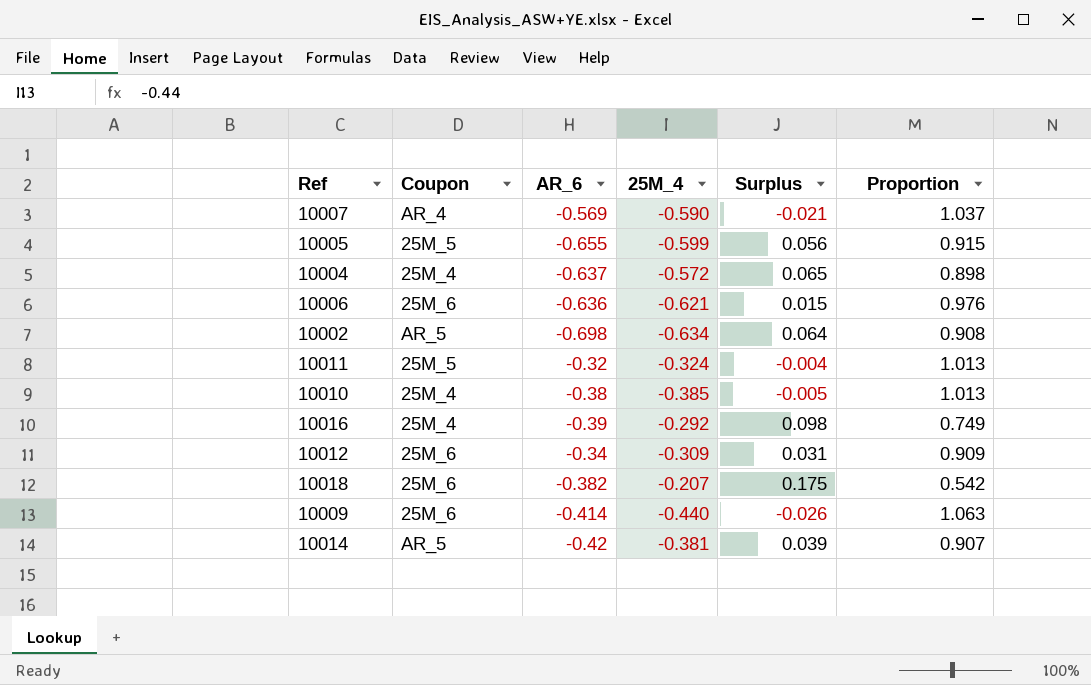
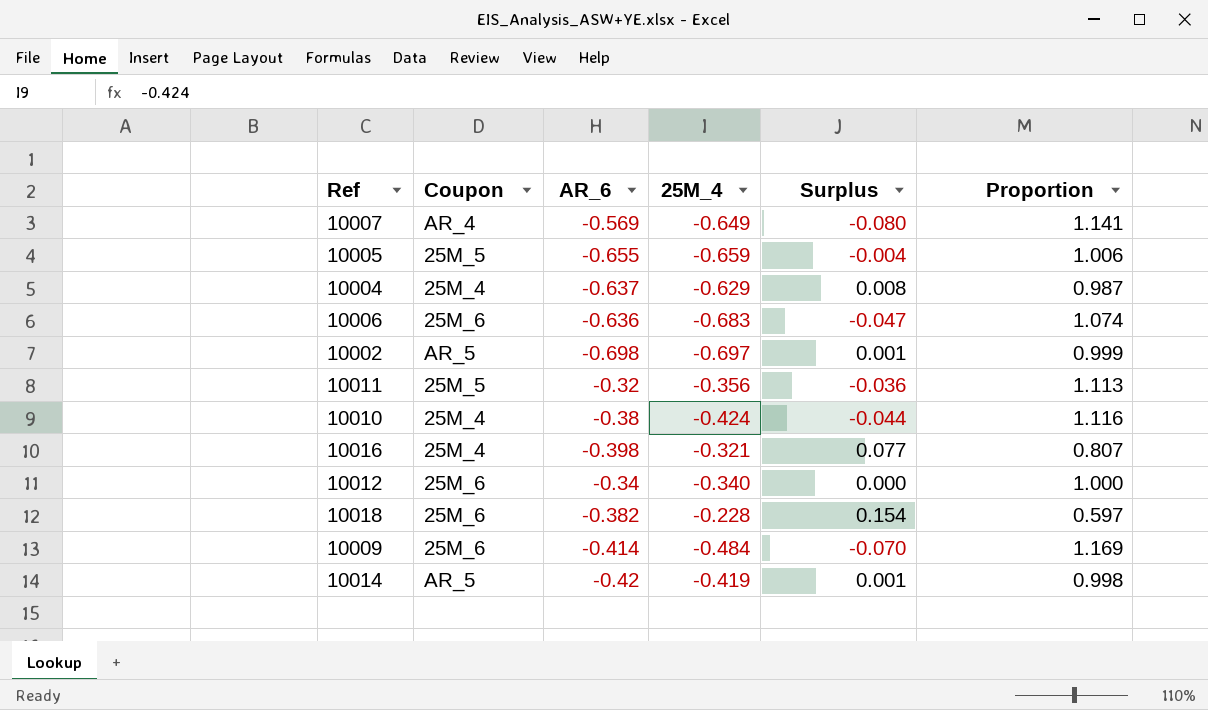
10007 | 25M_4: -0.590 -> -0.649
10007 | Surplus: -0.021 -> -0.080
10007 | Proportion: 1.037 -> 1.141
10005 | 25M_4: -0.599 -> -0.659
10005 | Surplus: 0.056 -> -0.004
10005 | Proportion: 0.915 -> 1.006
10004 | 25M_4: -0.572 -> -0.629
10004 | Surplus: 0.065 -> 0.008
10004 | Proportion: 0.898 -> 0.987
10006 | 25M_4: -0.621 -> -0.683
10006 | Surplus: 0.015 -> -0.047
10006 | Proportion: 0.976 -> 1.074
10002 | 25M_4: -0.634 -> -0.697
10002 | Surplus: 0.064 -> 0.001
10002 | Proportion: 0.908 -> 0.999
10011 | 25M_4: -0.324 -> -0.356
10011 | Surplus: -0.004 -> -0.036
10011 | Proportion: 1.013 -> 1.113
10010 | 25M_4: -0.385 -> -0.424
10010 | Surplus: -0.005 -> -0.044
10010 | Proportion: 1.013 -> 1.116
10016 | AR_6: -0.39 -> -0.398
10016 | 25M_4: -0.292 -> -0.321
10016 | Surplus: 0.098 -> 0.077
10016 | Proportion: 0.749 -> 0.807
10012 | 25M_4: -0.309 -> -0.340
10012 | Surplus: 0.031 -> 0.000
10012 | Proportion: 0.909 -> 1.000
10018 | 25M_4: -0.207 -> -0.228
10018 | Surplus: 0.175 -> 0.154
10018 | Proportion: 0.542 -> 0.597
10009 | 25M_4: -0.440 -> -0.484
10009 | Surplus: -0.026 -> -0.070
10009 | Proportion: 1.063 -> 1.169
10014 | 25M_4: -0.381 -> -0.419
10014 | Surplus: 0.039 -> 0.001
10014 | Proportion: 0.907 -> 0.998

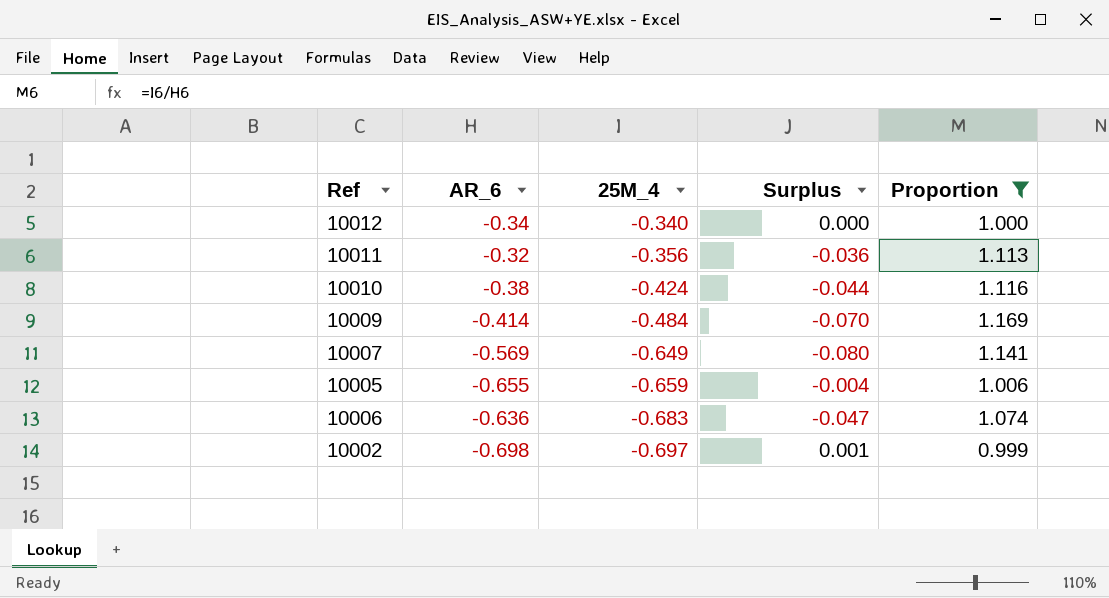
filter: none -> Proportion >= 0.999
row order: none -> 25M_4 descending
column Coupon | position: 2 -> none

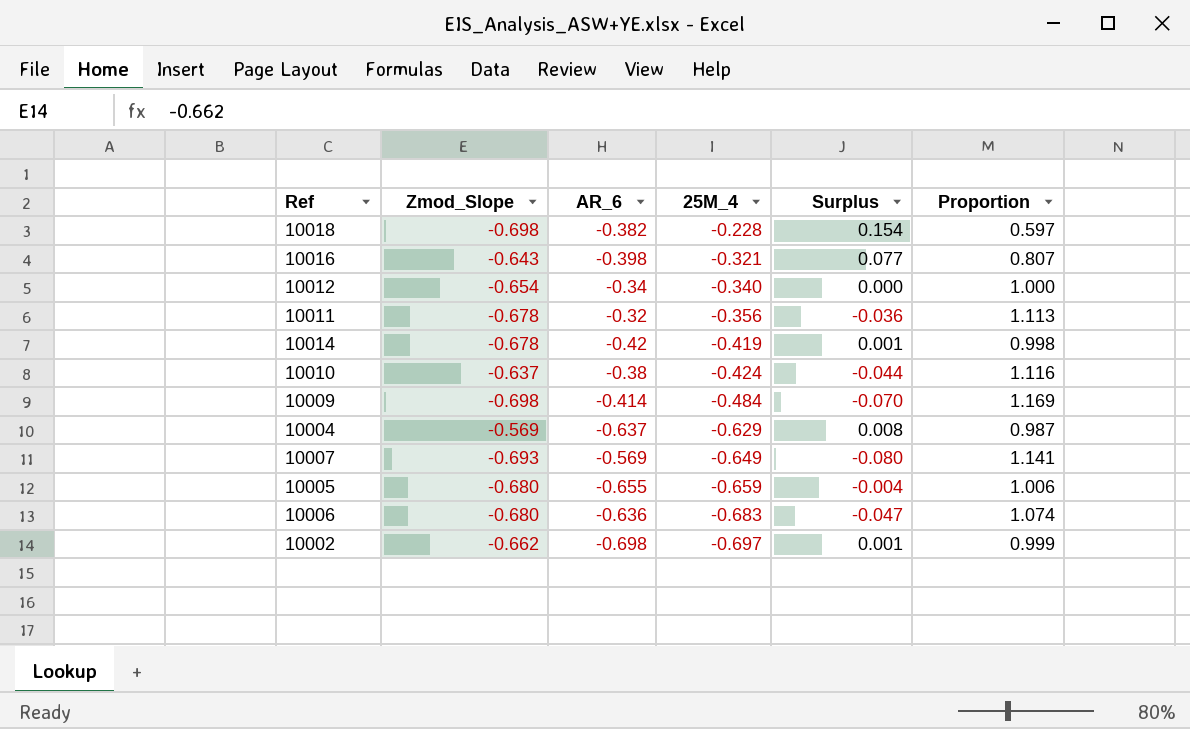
filter: Proportion >= 0.999 -> none
column Zmod_Slope | position: none -> 2

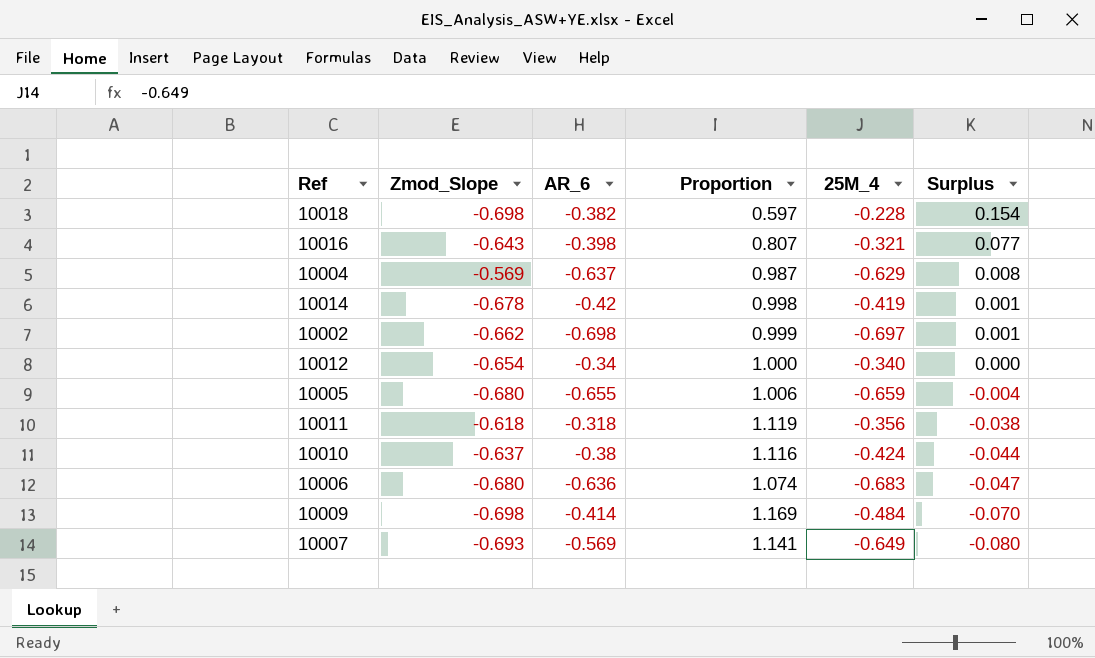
row order: 25M_4 descending -> Surplus descending
column Proportion | position: 6 -> 4
10011 | Zmod_Slope: -0.678 -> -0.618
10011 | AR_6: -0.32 -> -0.318
10011 | Proportion: 1.113 -> 1.119
10011 | Surplus: -0.036 -> -0.038

